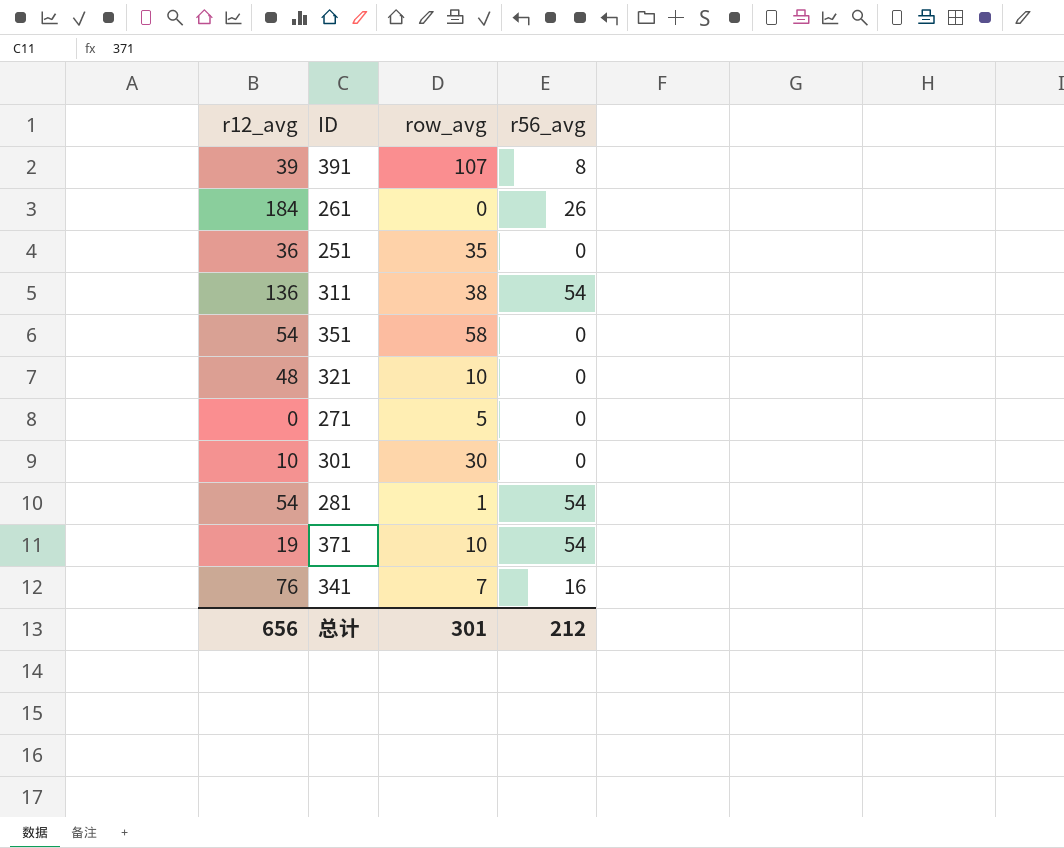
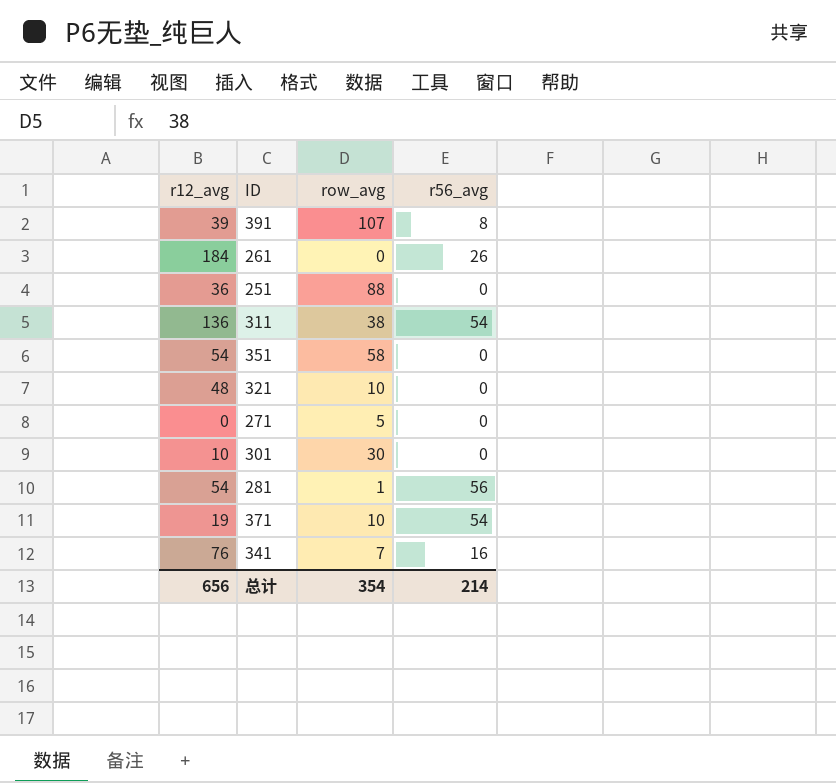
251 | row_avg: 35 -> 88
281 | r56_avg: 54 -> 56
总计 | row_avg: 301 -> 354
总计 | r56_avg: 212 -> 214

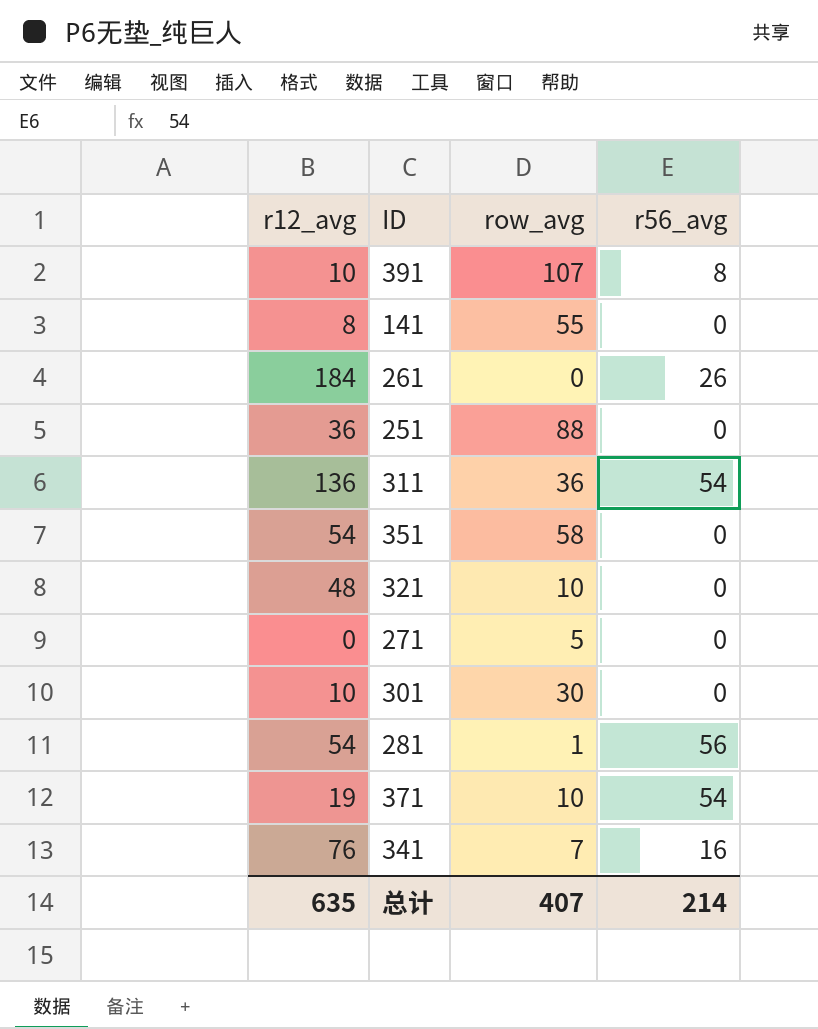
391 | r12_avg: 39 -> 10
row 141: none -> 8 | 55 | 0
311 | row_avg: 38 -> 36
总计 | r12_avg: 656 -> 635
总计 | row_avg: 354 -> 407

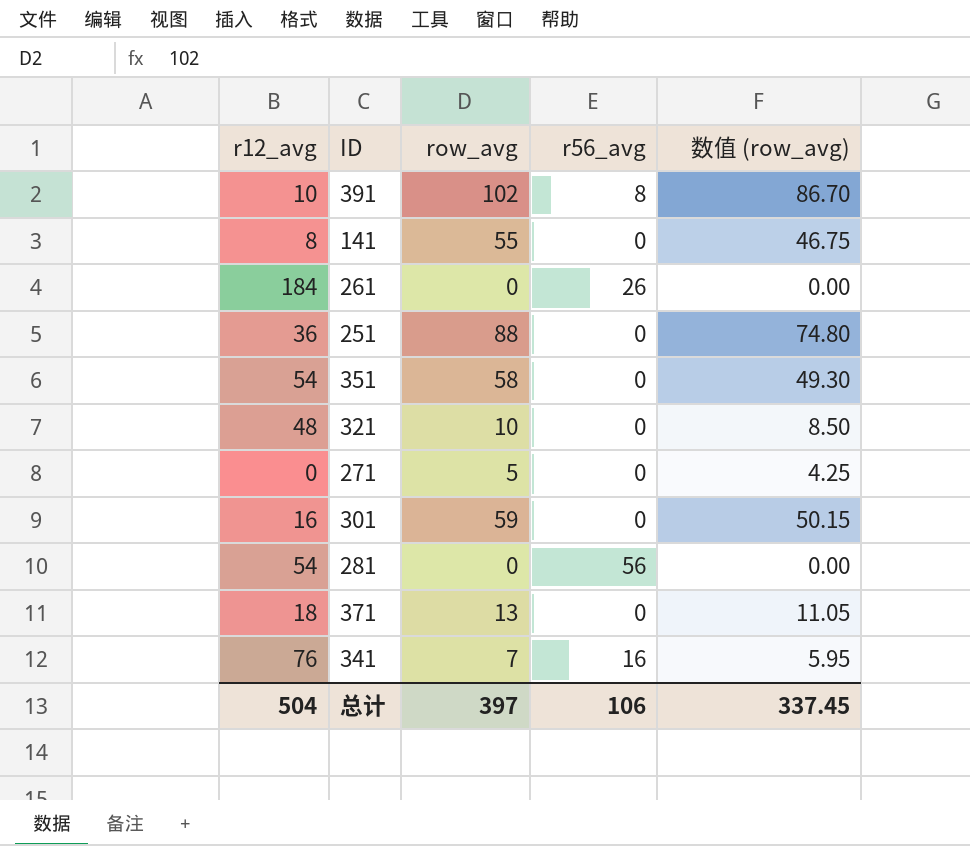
column 数值 (row_avg) | formula: none -> [row_avg] * 0.85
row 311: 136 | 36 | 54 -> none
391 | row_avg: 107 -> 102
301 | r12_avg: 10 -> 16
301 | row_avg: 30 -> 59
281 | row_avg: 1 -> 0
371 | r12_avg: 19 -> 18
371 | row_avg: 10 -> 13
371 | r56_avg: 54 -> 0
总计 | r12_avg: 635 -> 504
总计 | row_avg: 407 -> 397
总计 | r56_avg: 214 -> 106

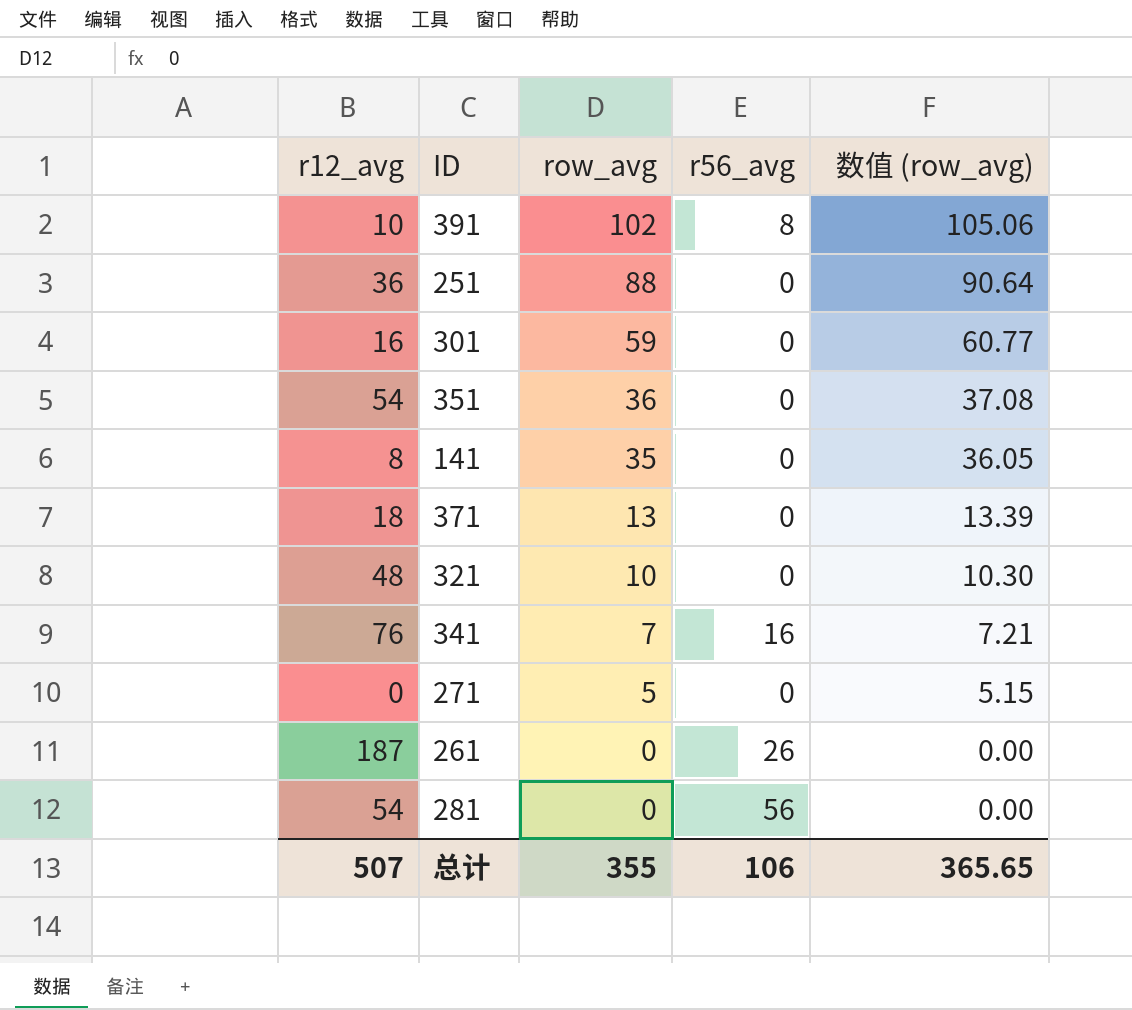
row order: none -> row_avg descending
column 数值 (row_avg) | formula: [row_avg] * 0.85 -> [row_avg] * 1.03
351 | row_avg: 58 -> 36
141 | row_avg: 55 -> 35
261 | r12_avg: 184 -> 187
总计 | r12_avg: 504 -> 507
总计 | row_avg: 397 -> 355
总计 | 数值 (row_avg): 337.45 -> 365.65

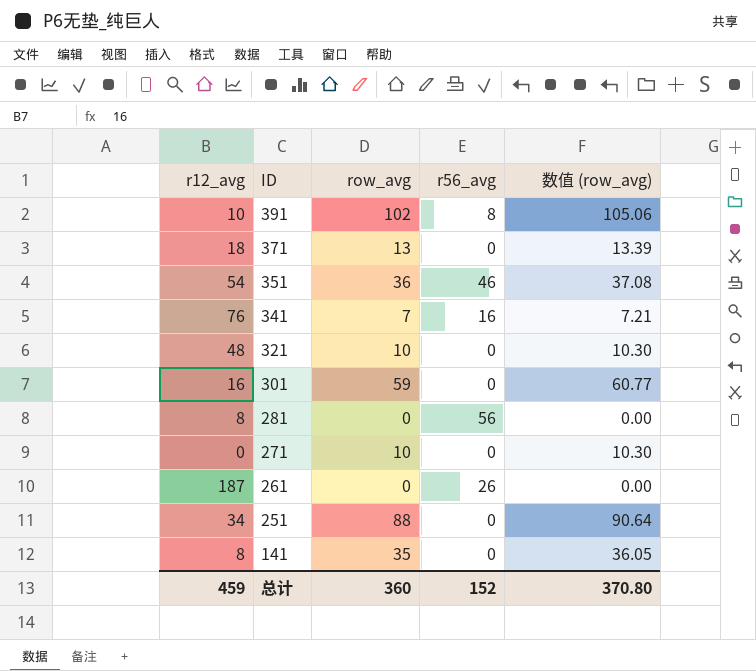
row order: row_avg descending -> ID descending
351 | r56_avg: 0 -> 46
281 | r12_avg: 54 -> 8
271 | row_avg: 5 -> 10
271 | 数值 (row_avg): 5.15 -> 10.30
251 | r12_avg: 36 -> 34
总计 | r12_avg: 507 -> 459
总计 | row_avg: 355 -> 360
总计 | r56_avg: 106 -> 152
总计 | 数值 (row_avg): 365.65 -> 370.80

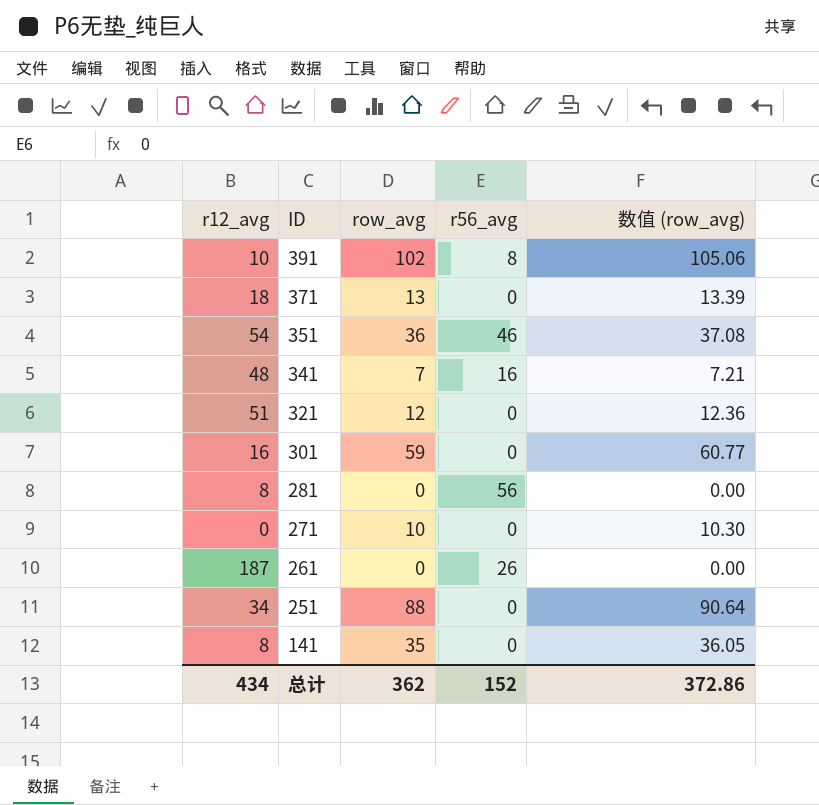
341 | r12_avg: 76 -> 48
321 | r12_avg: 48 -> 51
321 | row_avg: 10 -> 12
321 | 数值 (row_avg): 10.30 -> 12.36
总计 | r12_avg: 459 -> 434
总计 | row_avg: 360 -> 362
总计 | 数值 (row_avg): 370.80 -> 372.86

